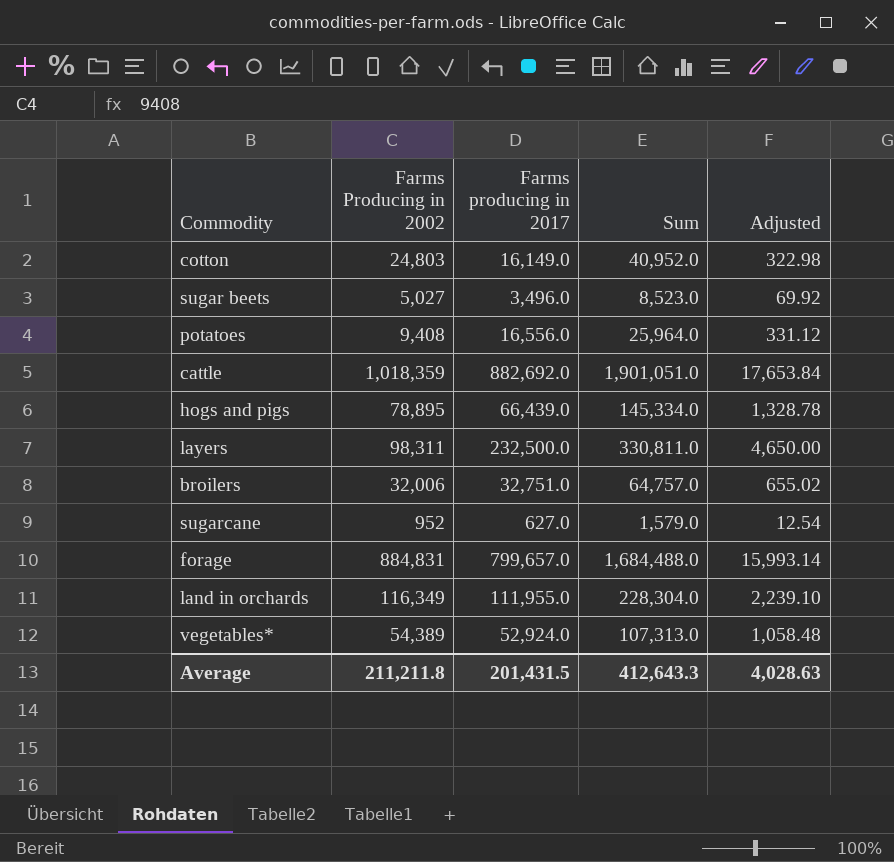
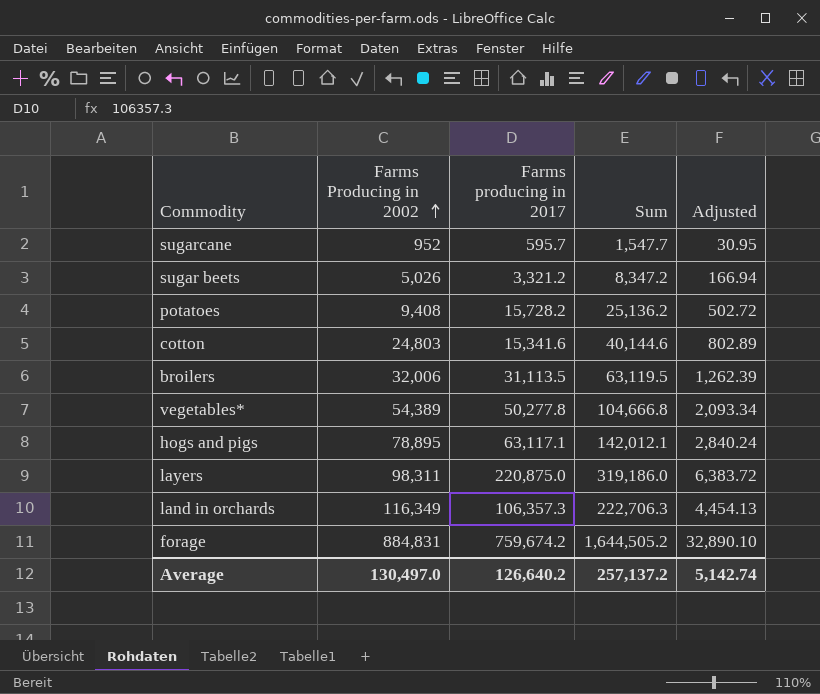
row order: none -> Farms Producing in 2002 ascending
column Adjusted | formula: [Farms producing in 2017] * 0.02 -> [Sum] * 0.02
row cattle: 1,018,359 | 882,692.0 | 1,901,051.0 | 17,653.84 -> none
sugarcane | Farms producing in 2017: 627.0 -> 595.7
sugarcane | Sum: 1,579.0 -> 1,547.7
sugar beets | Farms Producing in 2002: 5,027 -> 5,026
sugar beets | Farms producing in 2017: 3,496.0 -> 3,321.2
sugar beets | Sum: 8,523.0 -> 8,347.2
potatoes | Farms producing in 2017: 16,556.0 -> 15,728.2
potatoes | Sum: 25,964.0 -> 25,136.2
cotton | Farms producing in 2017: 16,149.0 -> 15,341.6
cotton | Sum: 40,952.0 -> 40,144.6
broilers | Farms producing in 2017: 32,751.0 -> 31,113.5
broilers | Sum: 64,757.0 -> 63,119.5
vegetables* | Farms producing in 2017: 52,924.0 -> 50,277.8
vegetables* | Sum: 107,313.0 -> 104,666.8
hogs and pigs | Farms producing in 2017: 66,439.0 -> 63,117.1
hogs and pigs | Sum: 145,334.0 -> 142,012.1
layers | Farms producing in 2017: 232,500.0 -> 220,875.0
layers | Sum: 330,811.0 -> 319,186.0
land in orchards | Farms producing in 2017: 111,955.0 -> 106,357.3
land in orchards | Sum: 228,304.0 -> 222,706.3
forage | Farms producing in 2017: 799,657.0 -> 759,674.2
forage | Sum: 1,684,488.0 -> 1,644,505.2
Average | Farms Producing in 2002: 211,211.8 -> 130,497.0
Average | Farms producing in 2017: 201,431.5 -> 126,640.2
Average | Sum: 412,643.3 -> 257,137.2
Average | Adjusted: 4,028.63 -> 5,142.74

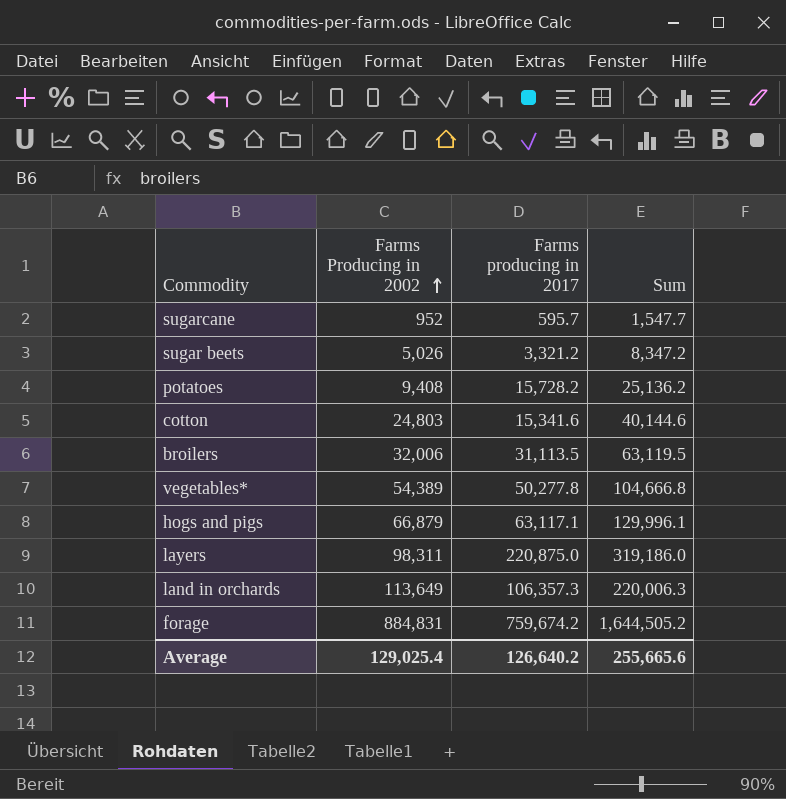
column Adjusted | formula: [Sum] * 0.02 -> none
hogs and pigs | Farms Producing in 2002: 78,895 -> 66,879
hogs and pigs | Sum: 142,012.1 -> 129,996.1
land in orchards | Farms Producing in 2002: 116,349 -> 113,649
land in orchards | Sum: 222,706.3 -> 220,006.3
Average | Farms Producing in 2002: 130,497.0 -> 129,025.4
Average | Sum: 257,137.2 -> 255,665.6

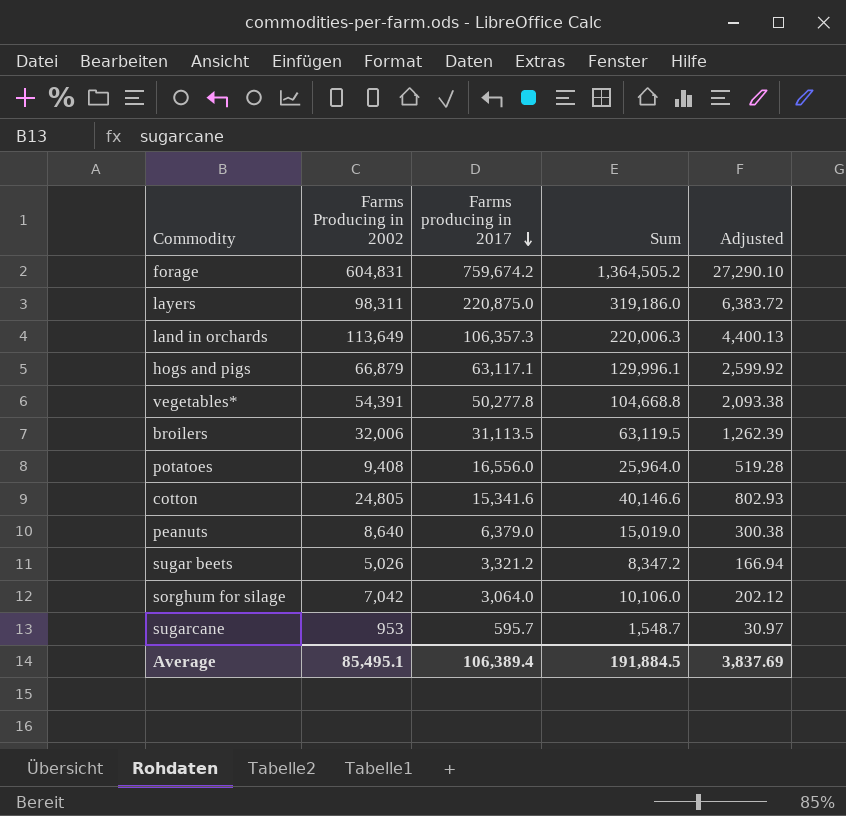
row order: Farms Producing in 2002 ascending -> Farms producing in 2017 descending
column Adjusted | formula: none -> [Sum] * 0.02
forage | Farms Producing in 2002: 884,831 -> 604,831
forage | Sum: 1,644,505.2 -> 1,364,505.2
vegetables* | Farms Producing in 2002: 54,389 -> 54,391
vegetables* | Sum: 104,666.8 -> 104,668.8
potatoes | Farms producing in 2017: 15,728.2 -> 16,556.0
potatoes | Sum: 25,136.2 -> 25,964.0
cotton | Farms Producing in 2002: 24,803 -> 24,805
cotton | Sum: 40,144.6 -> 40,146.6
row peanuts: none -> 8,640 | 6,379.0 | 15,019.0 | 300.38
row sorghum for silage: none -> 7,042 | 3,064.0 | 10,106.0 | 202.12
sugarcane | Farms Producing in 2002: 952 -> 953
sugarcane | Sum: 1,547.7 -> 1,548.7
Average | Farms Producing in 2002: 129,025.4 -> 85,495.1
Average | Farms producing in 2017: 126,640.2 -> 106,389.4
Average | Sum: 255,665.6 -> 191,884.5

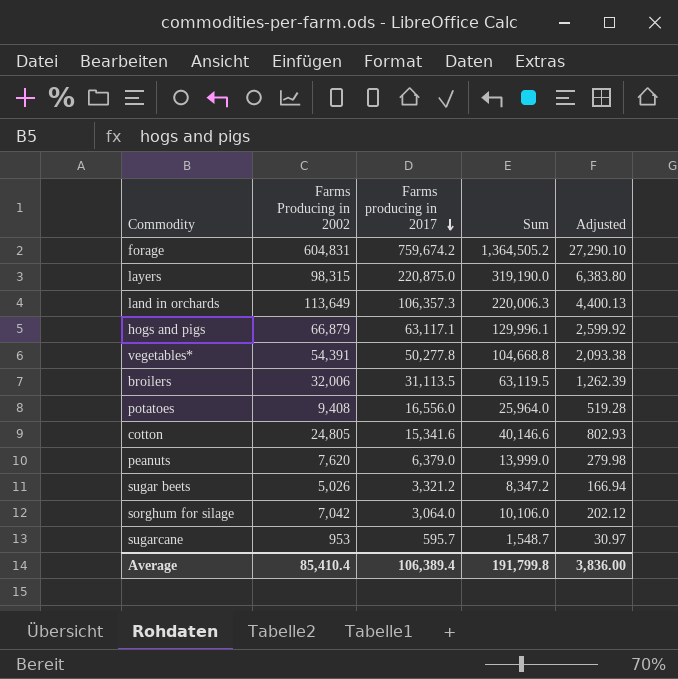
layers | Farms Producing in 2002: 98,311 -> 98,315
layers | Sum: 319,186.0 -> 319,190.0
layers | Adjusted: 6,383.72 -> 6,383.80
peanuts | Farms Producing in 2002: 8,640 -> 7,620
peanuts | Sum: 15,019.0 -> 13,999.0
peanuts | Adjusted: 300.38 -> 279.98
Average | Farms Producing in 2002: 85,495.1 -> 85,410.4
Average | Sum: 191,884.5 -> 191,799.8
Average | Adjusted: 3,837.69 -> 3,836.00

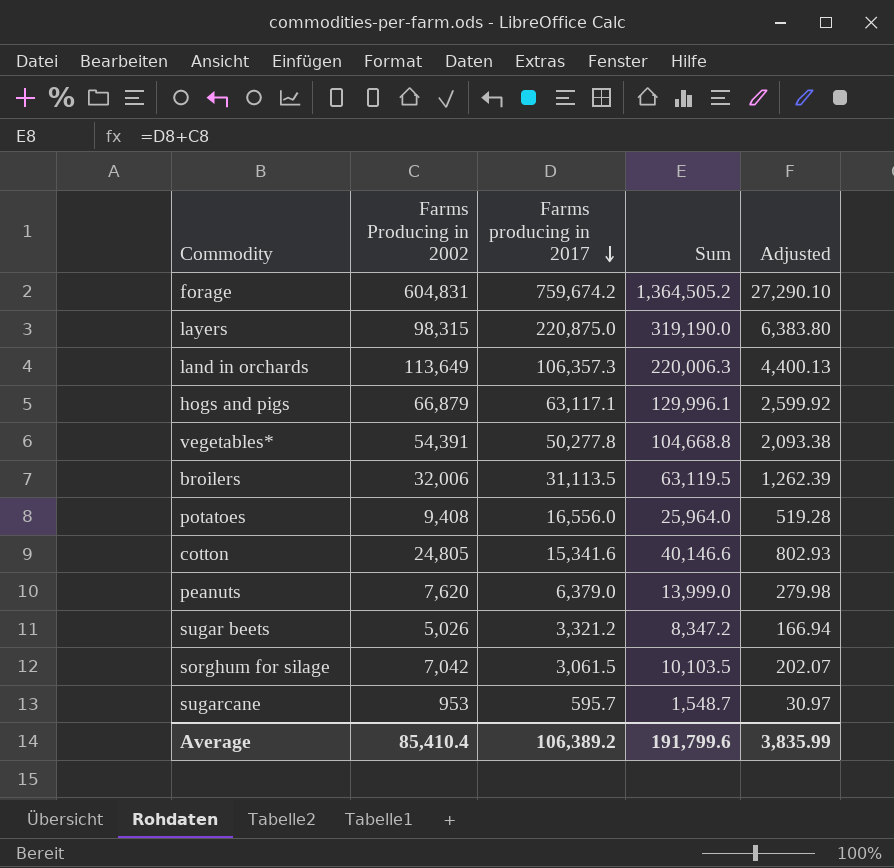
sorghum for silage | Farms producing in 2017: 3,064.0 -> 3,061.5
sorghum for silage | Sum: 10,106.0 -> 10,103.5
sorghum for silage | Adjusted: 202.12 -> 202.07
Average | Farms producing in 2017: 106,389.4 -> 106,389.2
Average | Sum: 191,799.8 -> 191,799.6
Average | Adjusted: 3,836.00 -> 3,835.99

